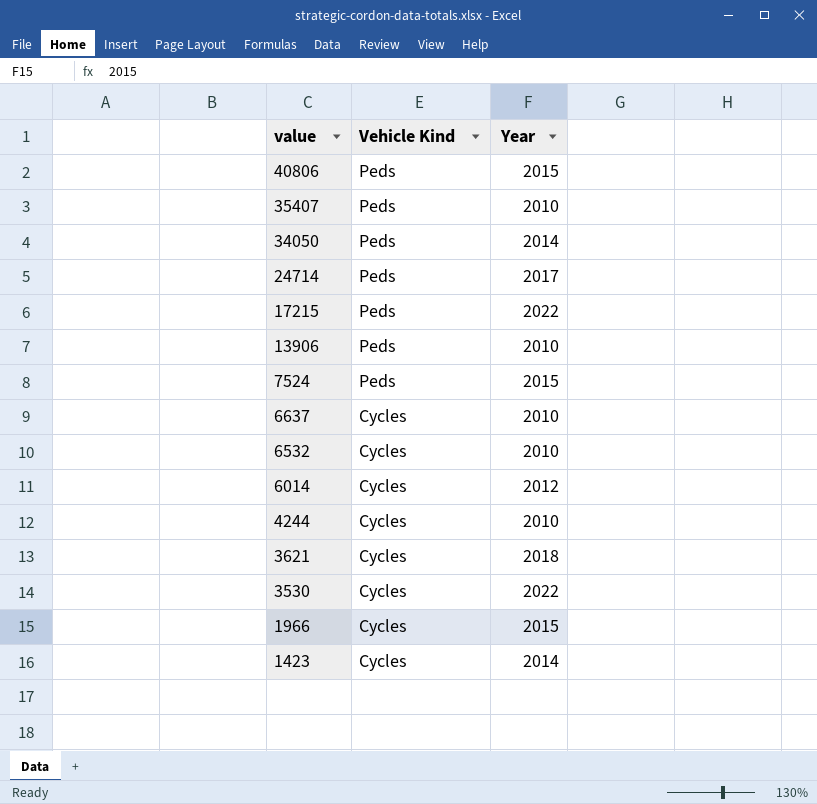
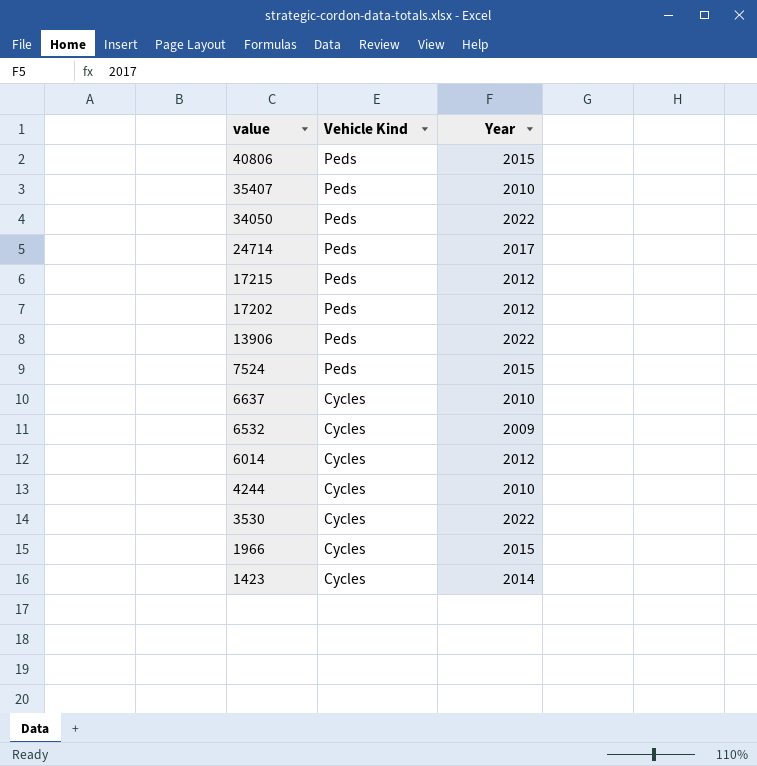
row 3621: Cycles | 2018 -> none
34050 | Year: 2014 -> 2022
17215 | Year: 2022 -> 2012
row 17202: none -> Peds | 2012
13906 | Year: 2010 -> 2022
6532 | Year: 2010 -> 2009

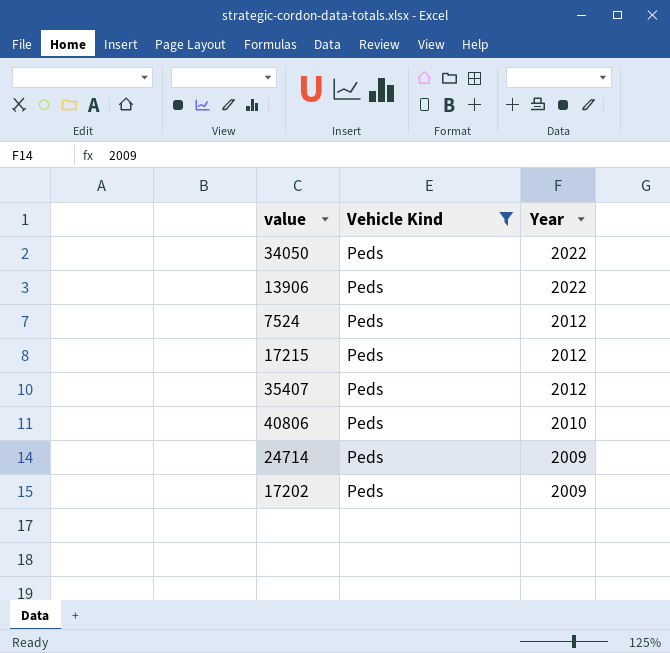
filter: none -> Vehicle Kind = Peds
row order: value descending -> Year descending
7524 | Year: 2015 -> 2012
35407 | Year: 2010 -> 2012
40806 | Year: 2015 -> 2010
24714 | Year: 2017 -> 2009
17202 | Year: 2012 -> 2009

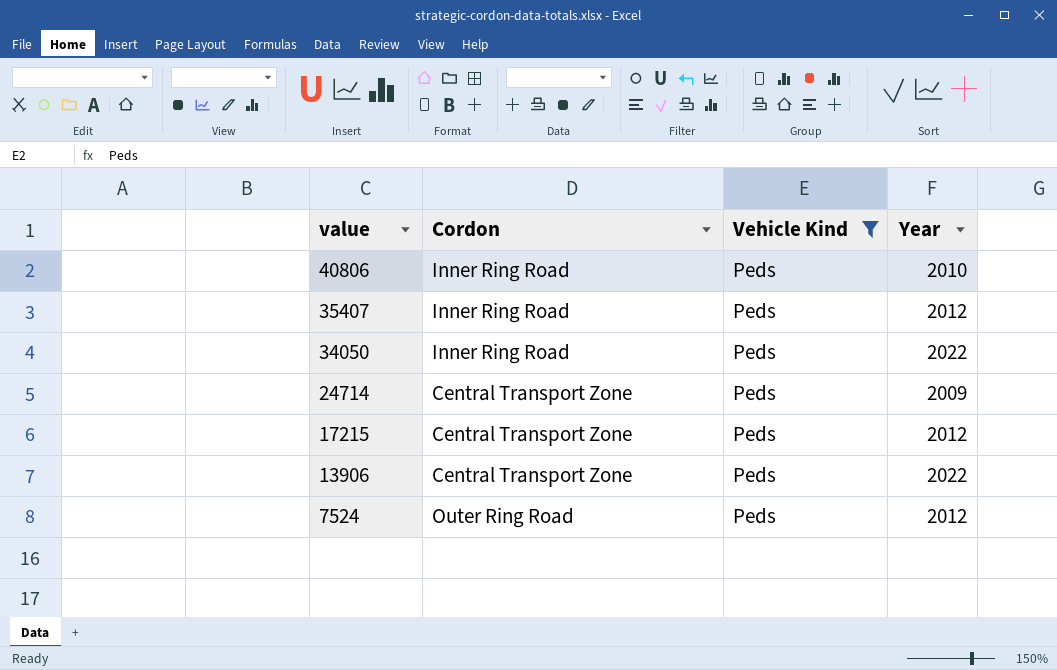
row order: Year descending -> value descending
column Cordon | position: none -> 2
row 17202: Peds | 2009 -> none

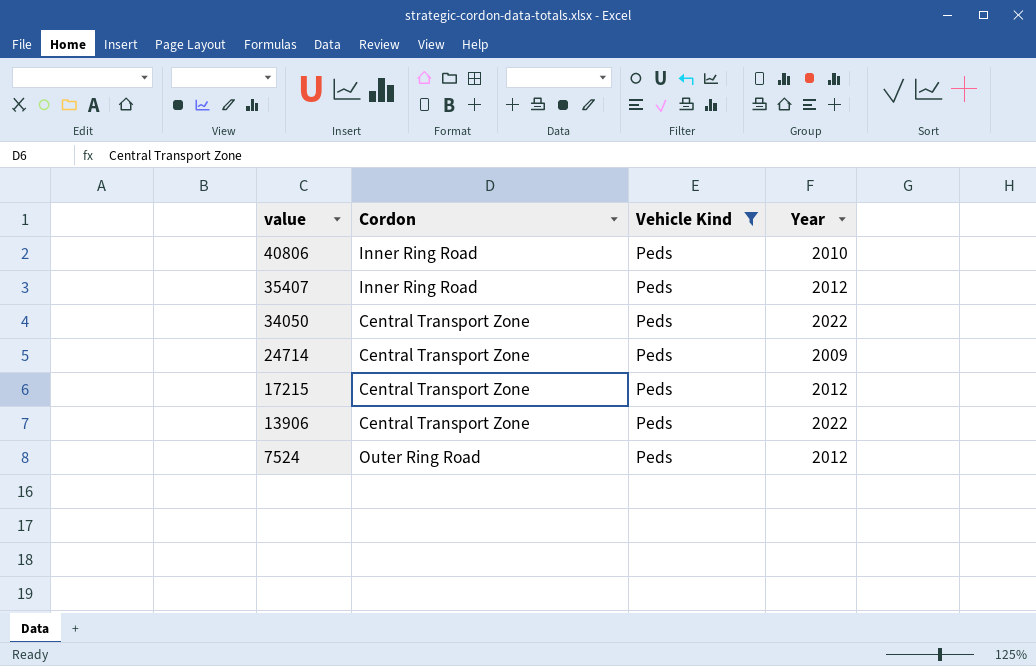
34050 | Cordon: Inner Ring Road -> Central Transport Zone

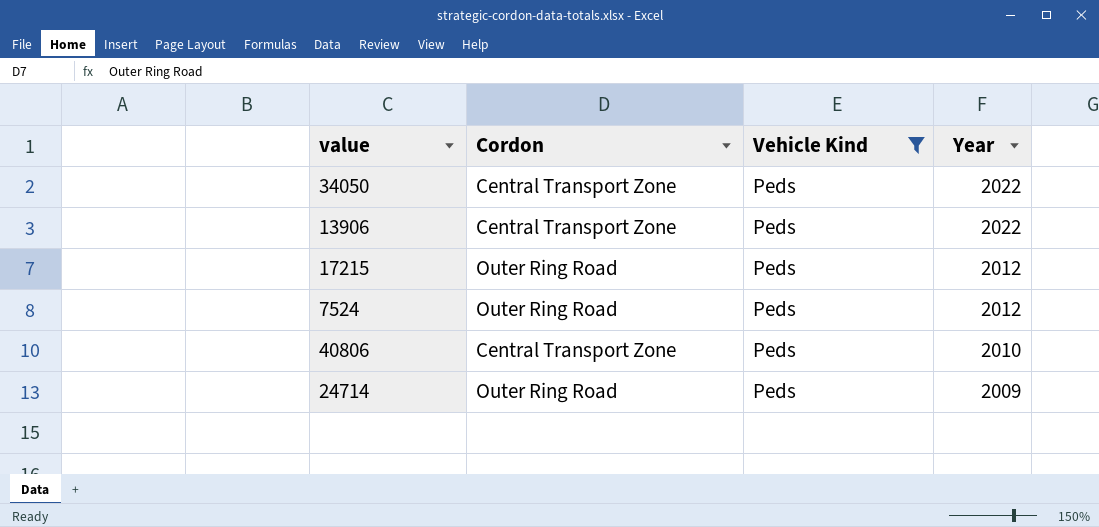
row order: value descending -> Year descending
row 35407: Inner Ring Road | Peds | 2012 -> none
17215 | Cordon: Central Transport Zone -> Outer Ring Road
40806 | Cordon: Inner Ring Road -> Central Transport Zone
24714 | Cordon: Central Transport Zone -> Outer Ring Road

